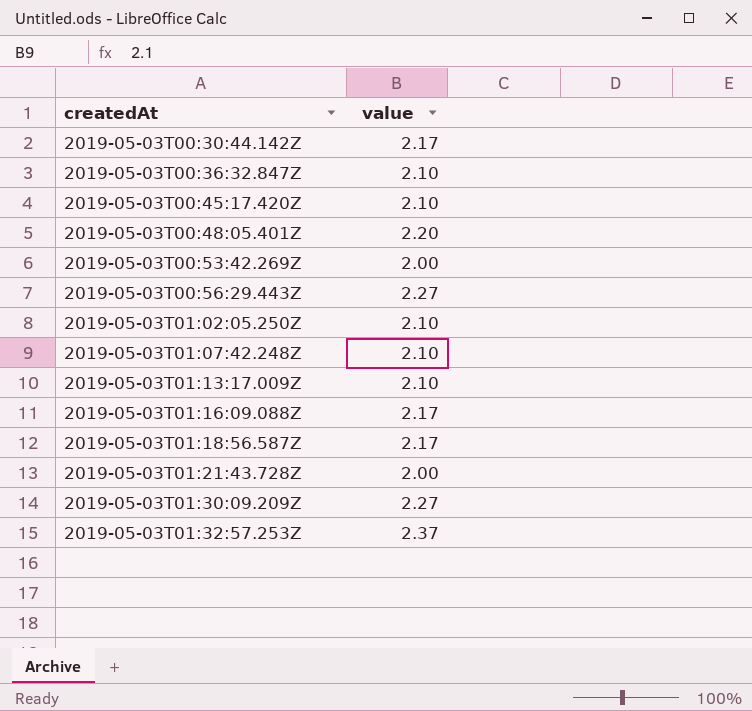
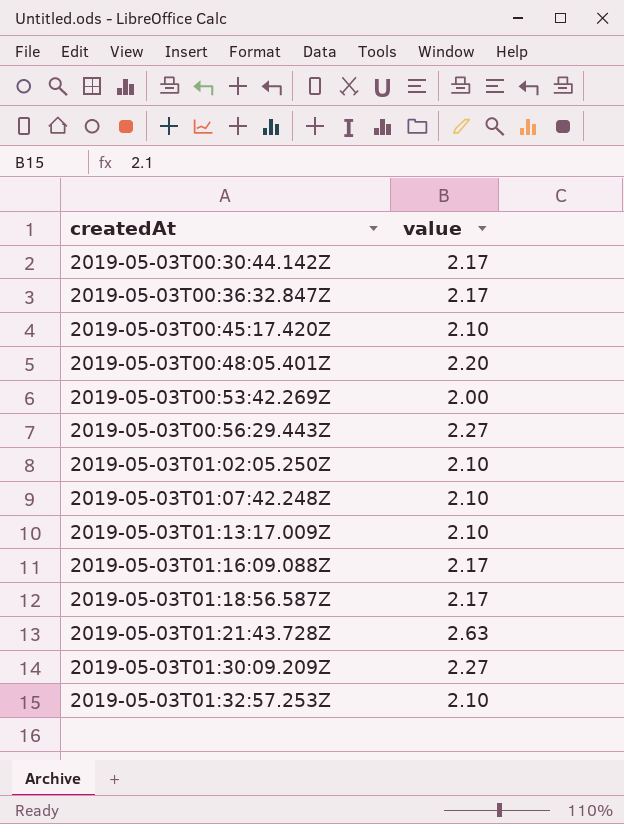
2019-05-03T00:36:32.847Z | value: 2.10 -> 2.17
2019-05-03T01:21:43.728Z | value: 2.00 -> 2.63
2019-05-03T01:32:57.253Z | value: 2.37 -> 2.10

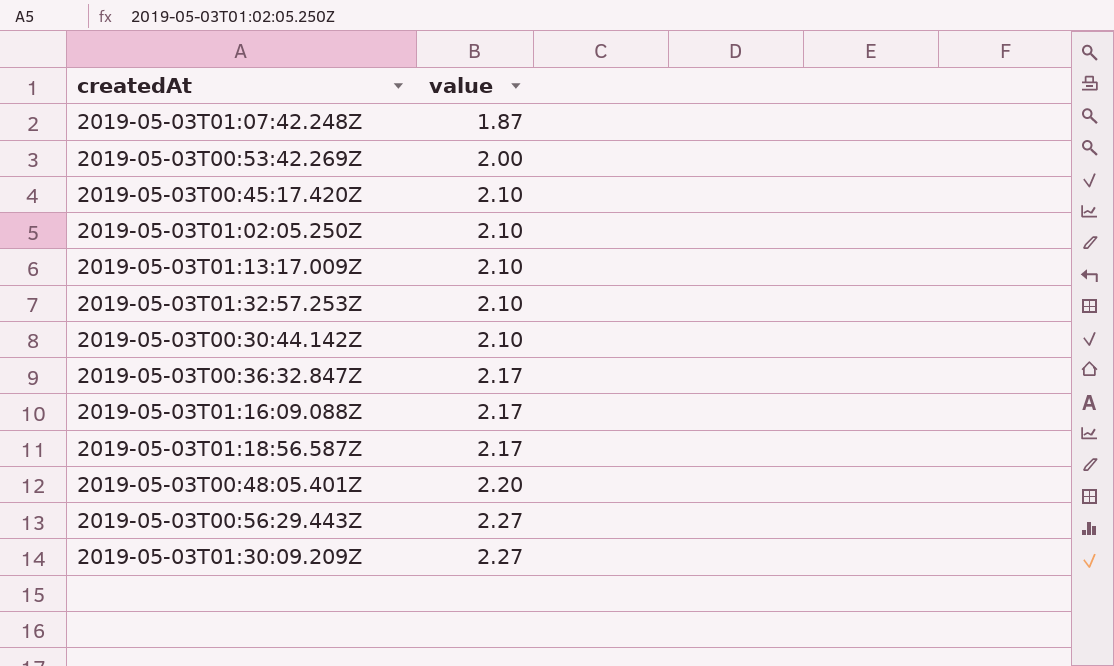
row order: createdAt ascending -> value ascending
row 2019-05-03T01:21:43.728Z: 2.63 -> none
2019-05-03T01:07:42.248Z | value: 2.10 -> 1.87
2019-05-03T00:30:44.142Z | value: 2.17 -> 2.10

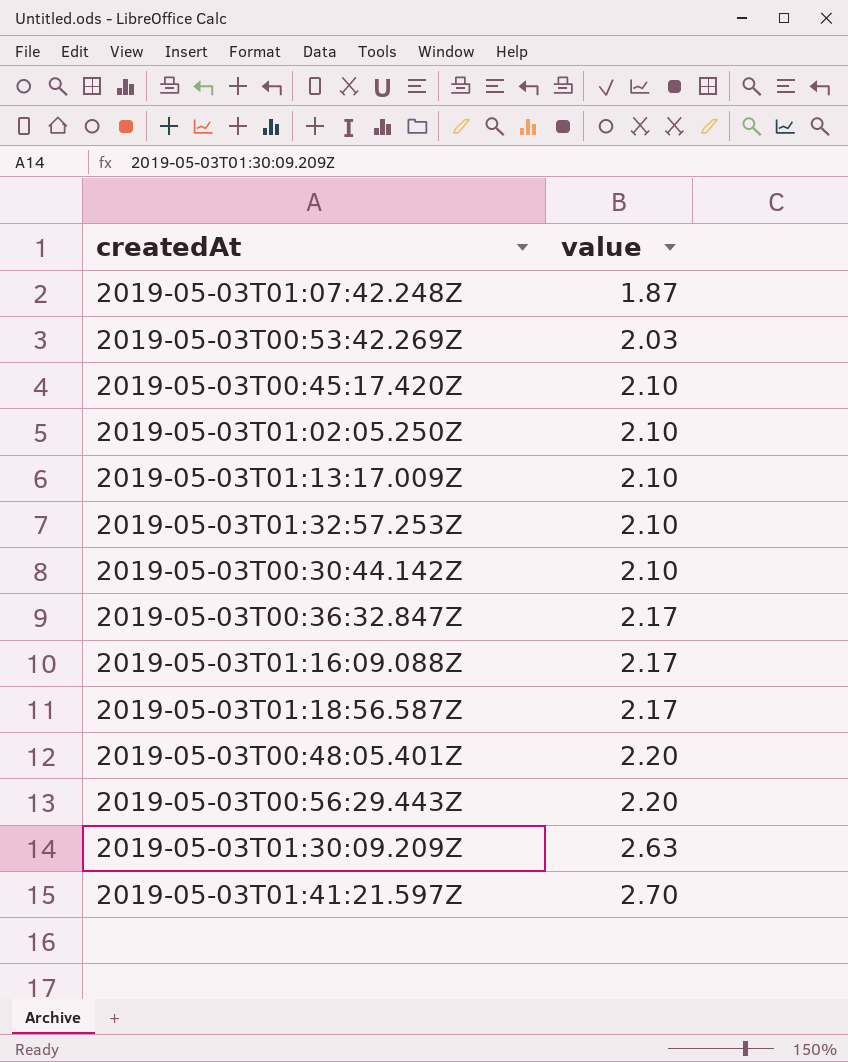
2019-05-03T00:53:42.269Z | value: 2.00 -> 2.03
2019-05-03T00:56:29.443Z | value: 2.27 -> 2.20
2019-05-03T01:30:09.209Z | value: 2.27 -> 2.63
row 2019-05-03T01:41:21.597Z: none -> 2.70

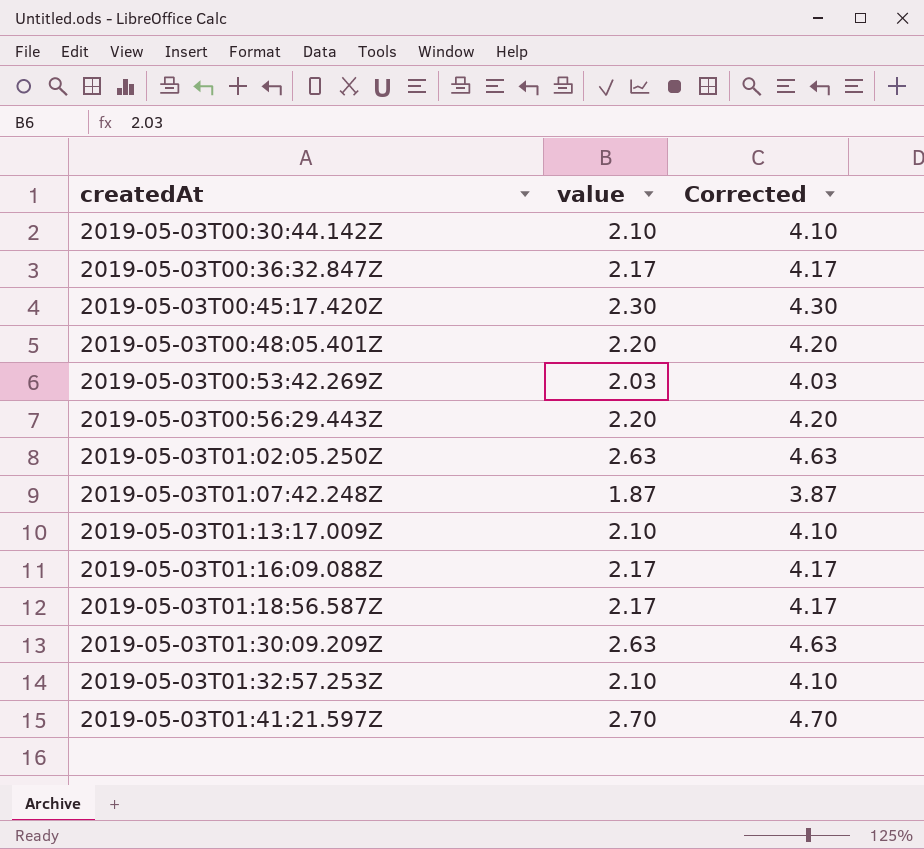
row order: value ascending -> createdAt ascending
column Corrected | formula: none -> [value] + 2
2019-05-03T00:45:17.420Z | value: 2.10 -> 2.30
2019-05-03T01:02:05.250Z | value: 2.10 -> 2.63

